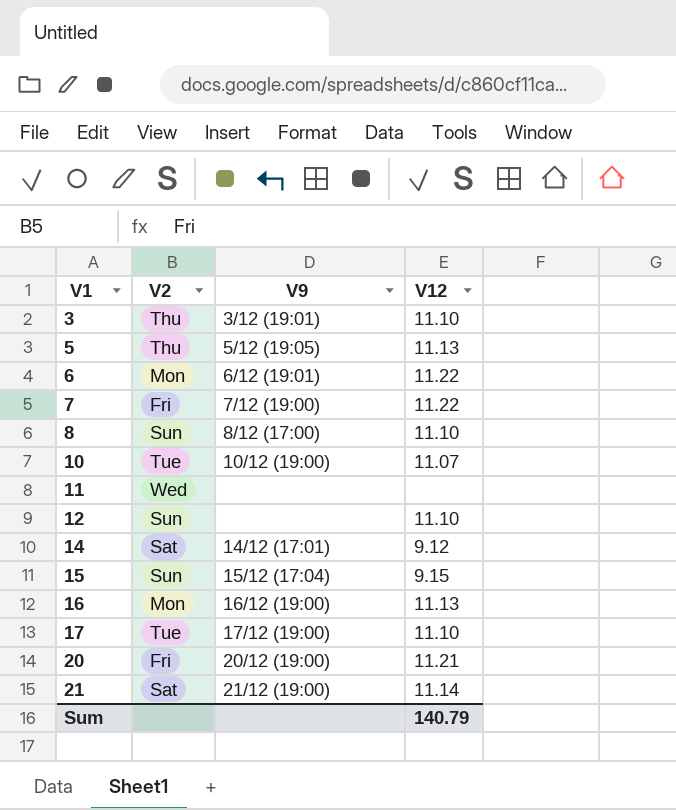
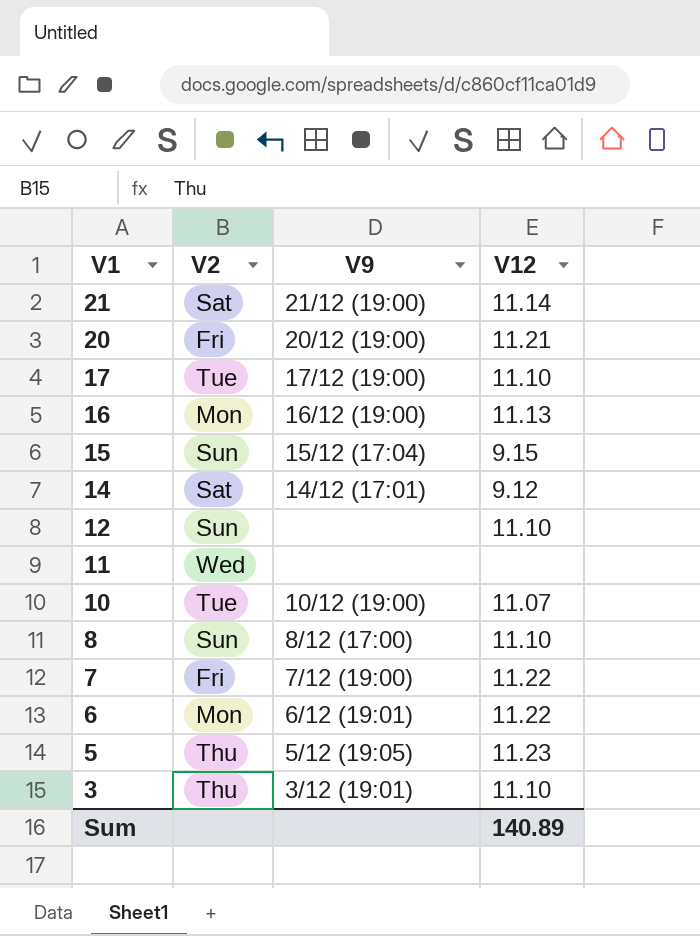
row order: V1 ascending -> V1 descending
5 | V12: 11.13 -> 11.23
Sum | V12: 140.79 -> 140.89

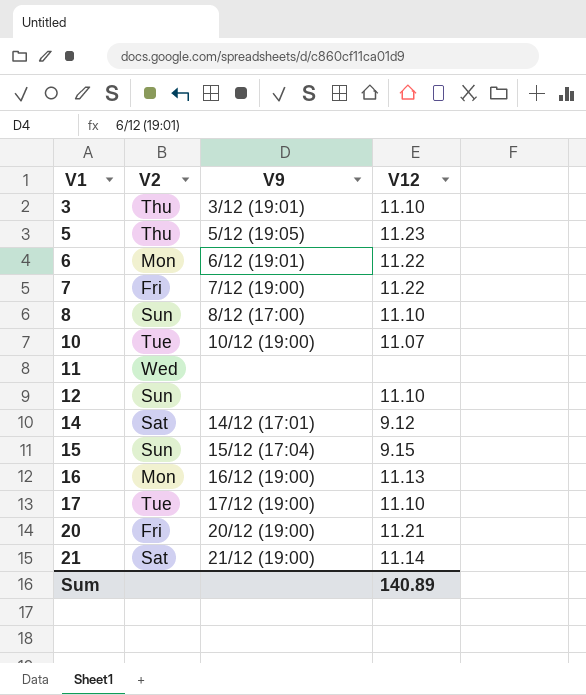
row order: V1 descending -> V1 ascending

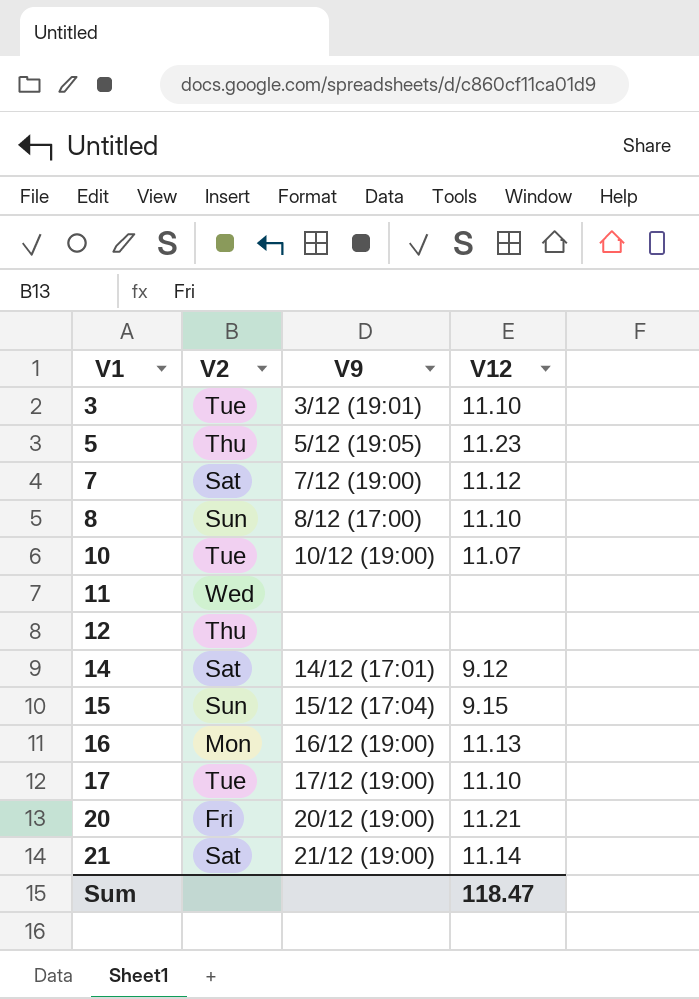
row 6: Mon | 6/12 (19:01) | 11.22 -> none
3 | V2: Thu -> Tue
7 | V2: Fri -> Sat
7 | V12: 11.22 -> 11.12
12 | V2: Sun -> Thu
12 | V12: 11.10 -> none
Sum | V12: 140.89 -> 118.47

